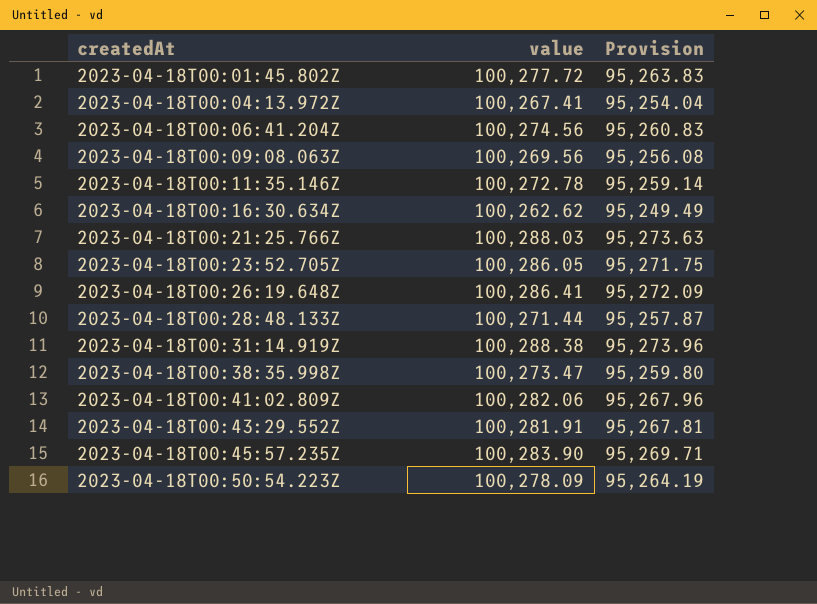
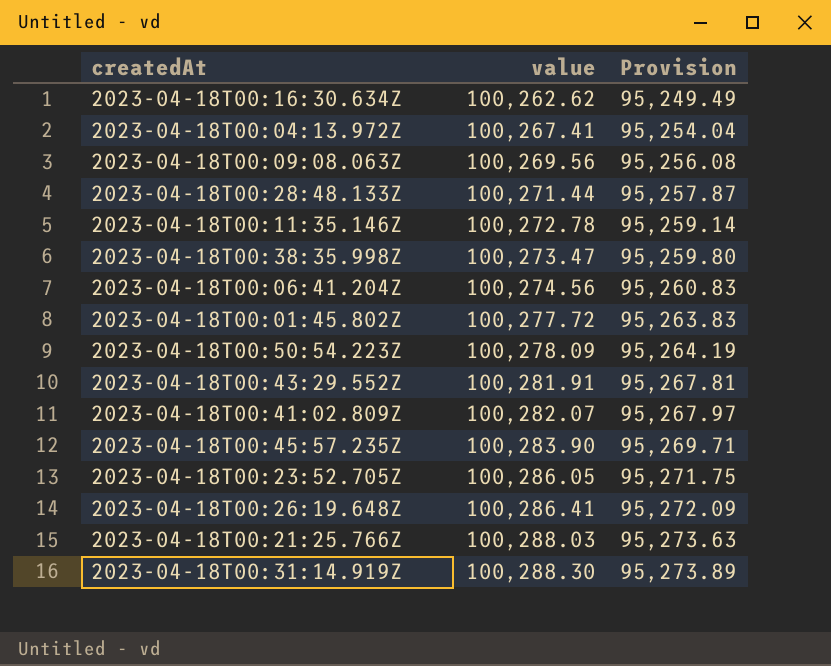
row order: createdAt ascending -> value ascending
2023-04-18T00:41:02.809Z | value: 100,282.06 -> 100,282.07
2023-04-18T00:41:02.809Z | Provision: 95,267.96 -> 95,267.97
2023-04-18T00:31:14.919Z | value: 100,288.38 -> 100,288.30
2023-04-18T00:31:14.919Z | Provision: 95,273.96 -> 95,273.89

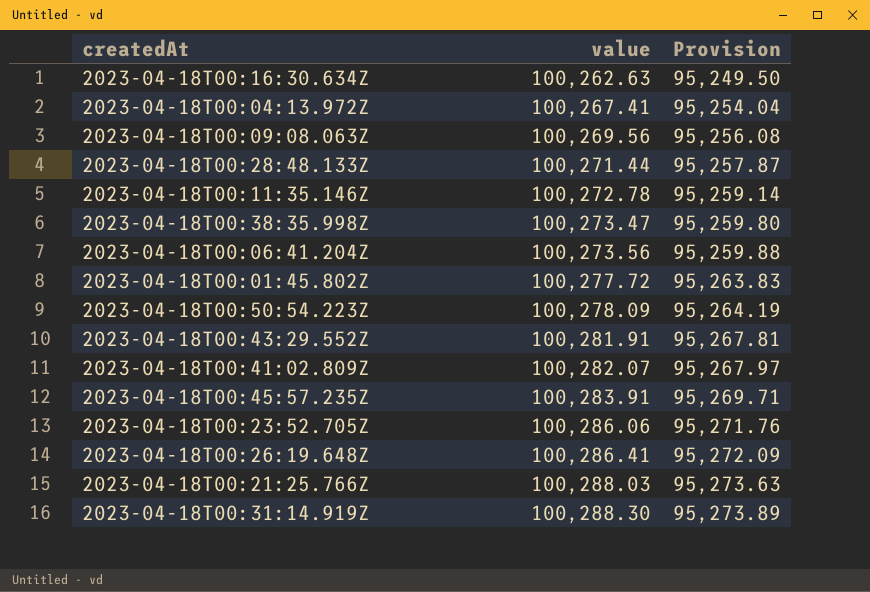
2023-04-18T00:16:30.634Z | value: 100,262.62 -> 100,262.63
2023-04-18T00:16:30.634Z | Provision: 95,249.49 -> 95,249.50
2023-04-18T00:06:41.204Z | value: 100,274.56 -> 100,273.56
2023-04-18T00:06:41.204Z | Provision: 95,260.83 -> 95,259.88
2023-04-18T00:45:57.235Z | value: 100,283.90 -> 100,283.91
2023-04-18T00:23:52.705Z | value: 100,286.05 -> 100,286.06
2023-04-18T00:23:52.705Z | Provision: 95,271.75 -> 95,271.76

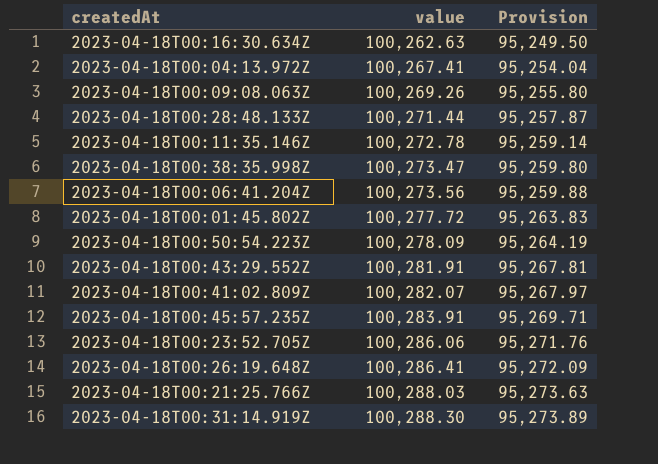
2023-04-18T00:09:08.063Z | value: 100,269.56 -> 100,269.26
2023-04-18T00:09:08.063Z | Provision: 95,256.08 -> 95,255.80

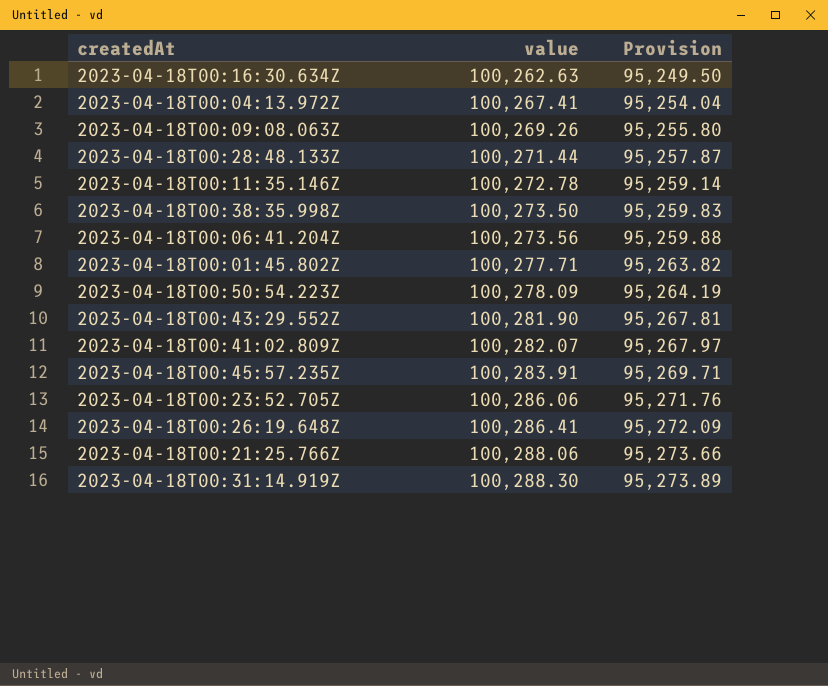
2023-04-18T00:38:35.998Z | value: 100,273.47 -> 100,273.50
2023-04-18T00:38:35.998Z | Provision: 95,259.80 -> 95,259.83
2023-04-18T00:01:45.802Z | value: 100,277.72 -> 100,277.71
2023-04-18T00:01:45.802Z | Provision: 95,263.83 -> 95,263.82
2023-04-18T00:43:29.552Z | value: 100,281.91 -> 100,281.90
2023-04-18T00:21:25.766Z | value: 100,288.03 -> 100,288.06
2023-04-18T00:21:25.766Z | Provision: 95,273.63 -> 95,273.66

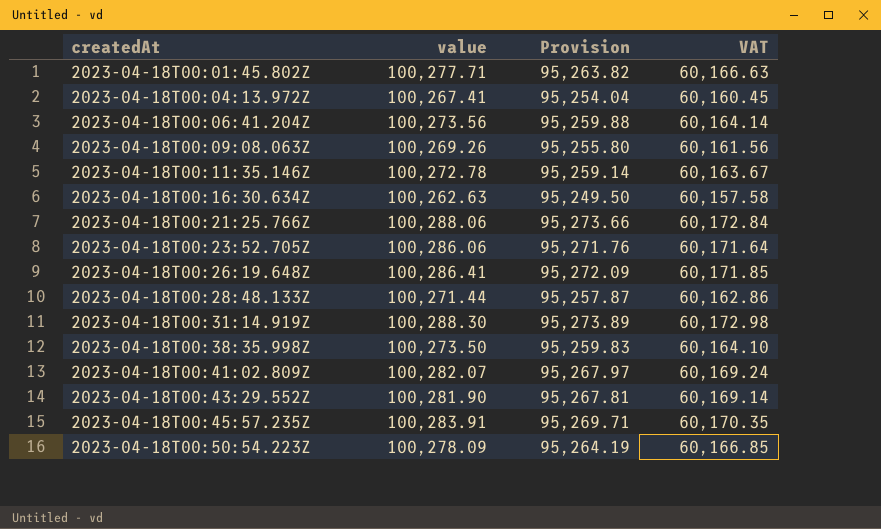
row order: value ascending -> createdAt ascending
column VAT | formula: none -> [value] * 0.6

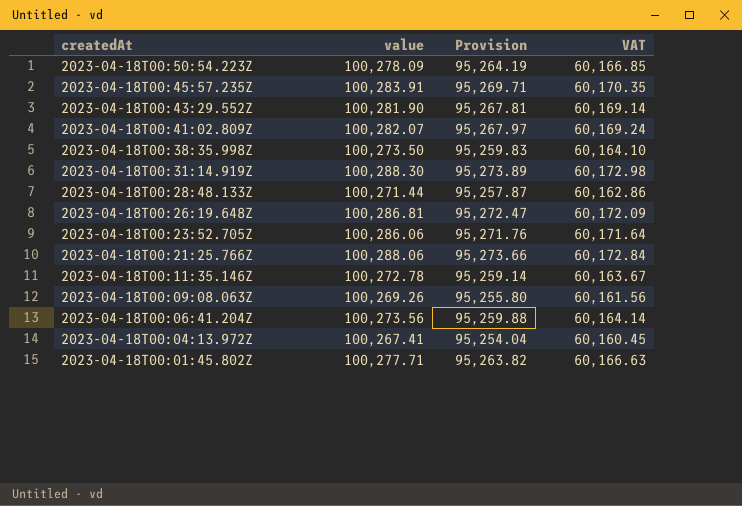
row order: createdAt ascending -> createdAt descending
row 2023-04-18T00:16:30.634Z: 100,262.63 | 95,249.50 | 60,157.58 -> none
2023-04-18T00:26:19.648Z | value: 100,286.41 -> 100,286.81
2023-04-18T00:26:19.648Z | Provision: 95,272.09 -> 95,272.47
2023-04-18T00:26:19.648Z | VAT: 60,171.85 -> 60,172.09

